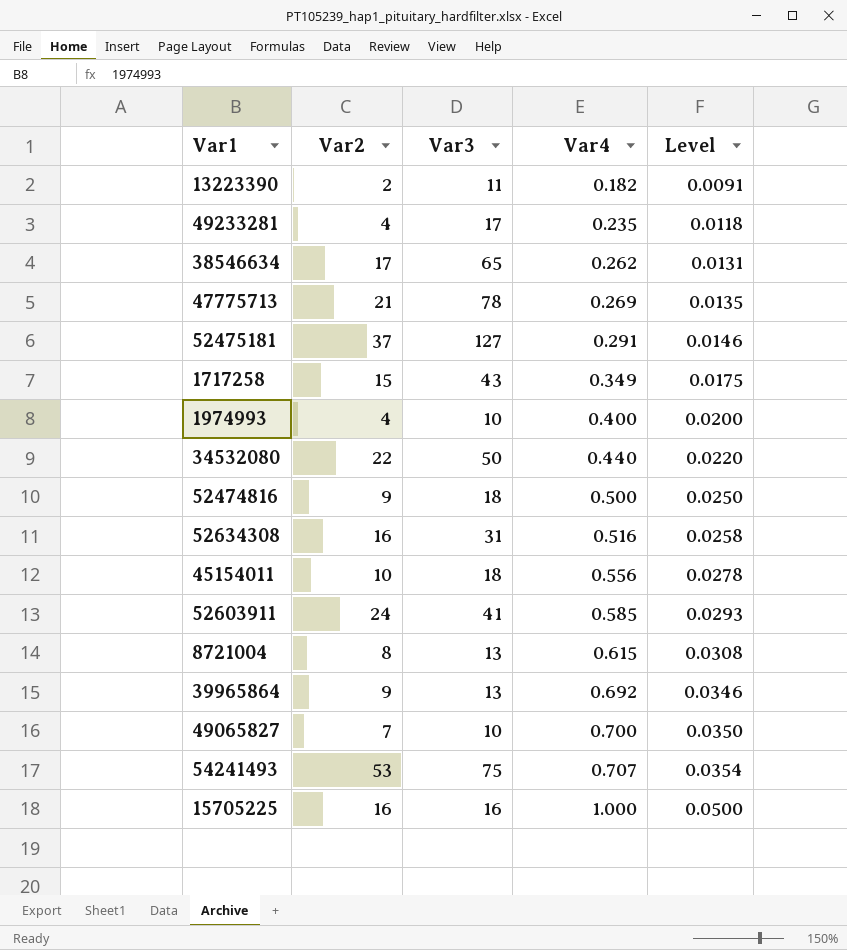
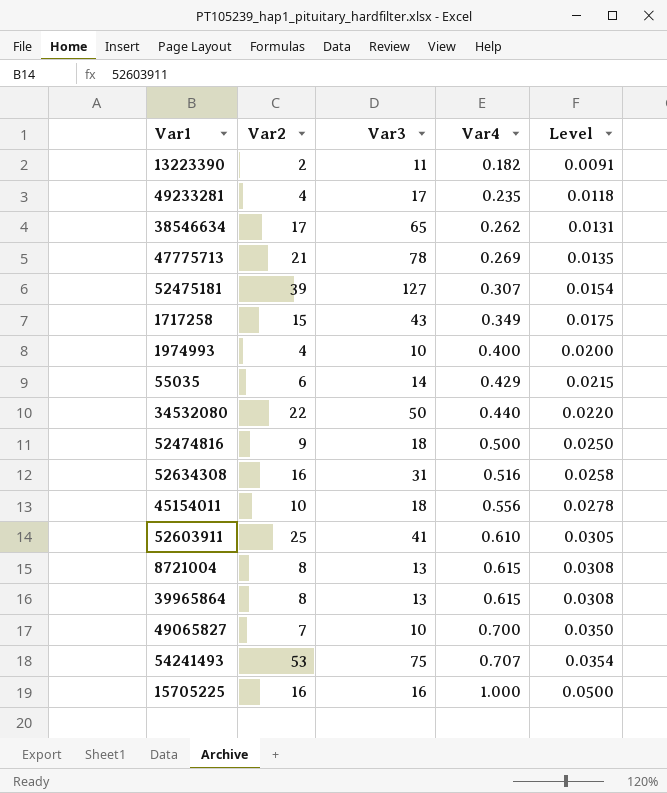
52475181 | Var2: 37 -> 39
52475181 | Var4: 0.291 -> 0.307
52475181 | Level: 0.0146 -> 0.0154
row 55035: none -> 6 | 14 | 0.429 | 0.0215
52603911 | Var2: 24 -> 25
52603911 | Var4: 0.585 -> 0.610
52603911 | Level: 0.0293 -> 0.0305
39965864 | Var2: 9 -> 8
39965864 | Var4: 0.692 -> 0.615
39965864 | Level: 0.0346 -> 0.0308

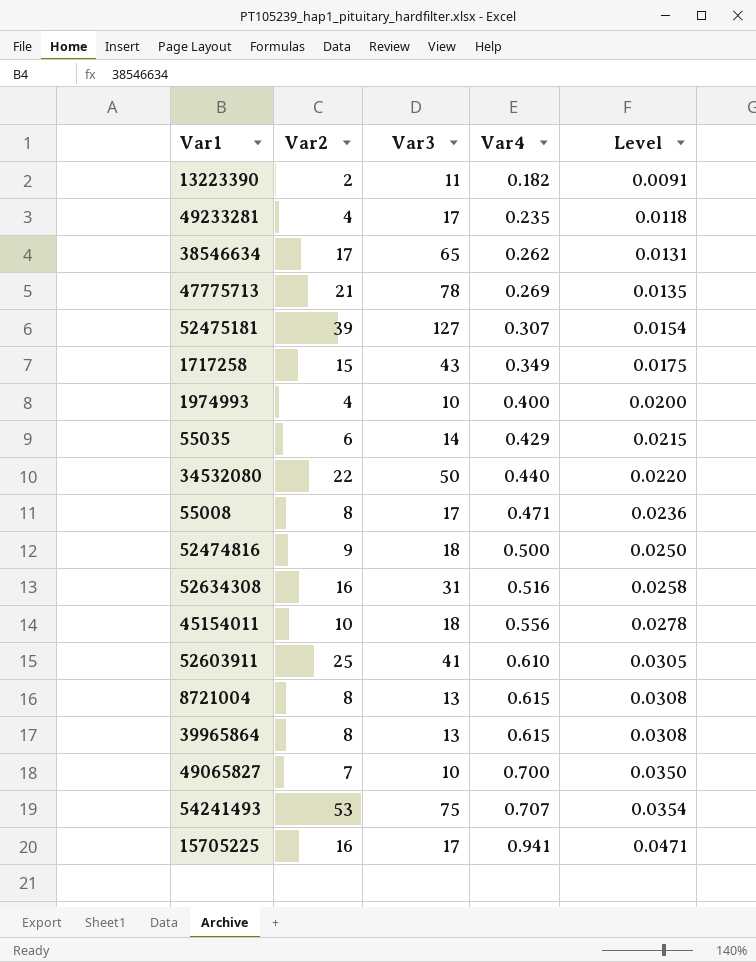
row 55008: none -> 8 | 17 | 0.471 | 0.0236
15705225 | Var3: 16 -> 17
15705225 | Var4: 1.000 -> 0.941
15705225 | Level: 0.0500 -> 0.0471

